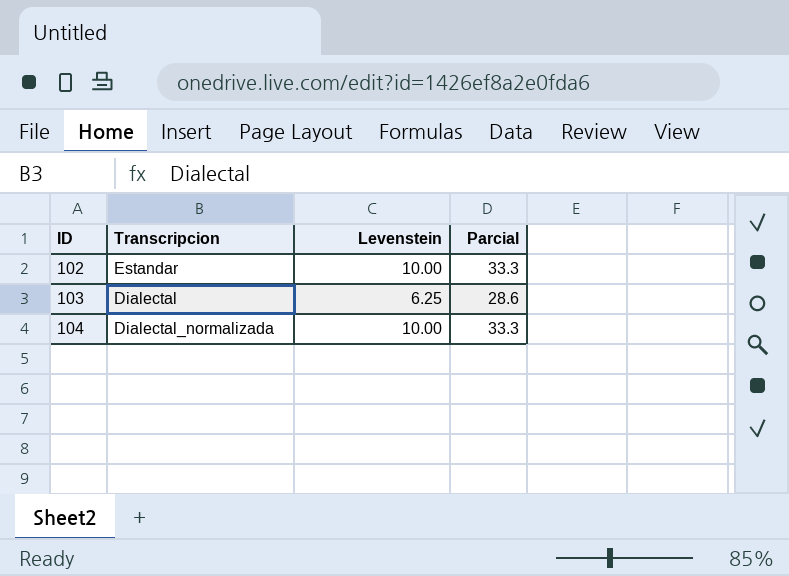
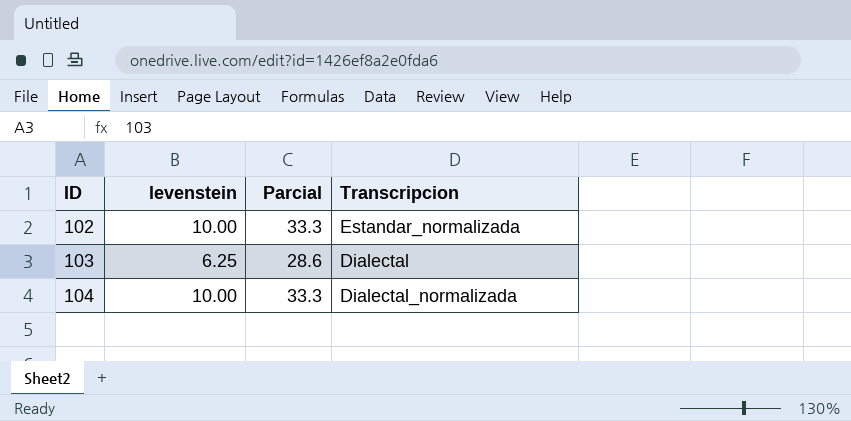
column name: Levenstein -> levenstein
column Transcripcion | position: 2 -> 4
102 | Transcripcion: Estandar -> Estandar_normalizada

